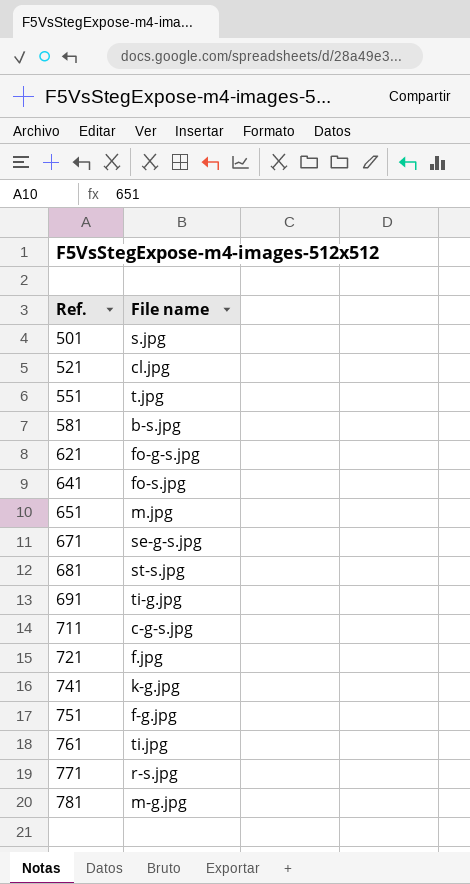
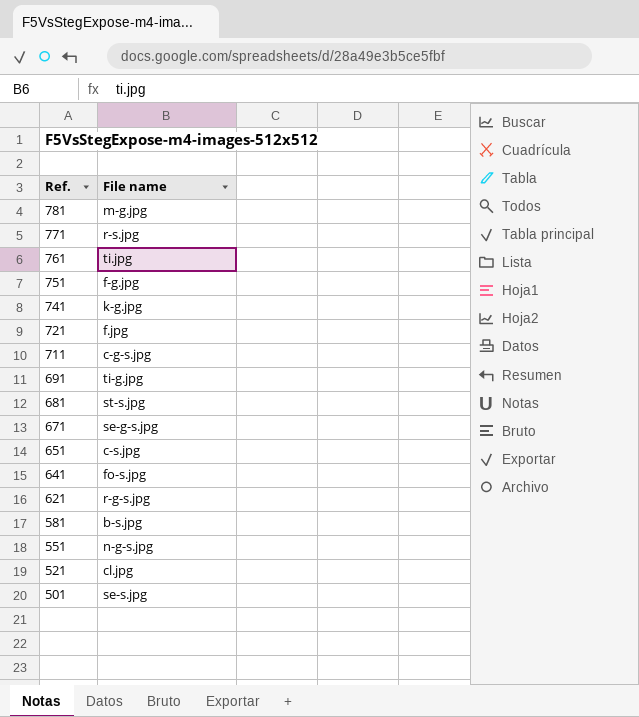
row order: Ref. ascending -> Ref. descending
651 | File name: m.jpg -> c-s.jpg
621 | File name: fo-g-s.jpg -> r-g-s.jpg
551 | File name: t.jpg -> n-g-s.jpg
501 | File name: s.jpg -> se-s.jpg

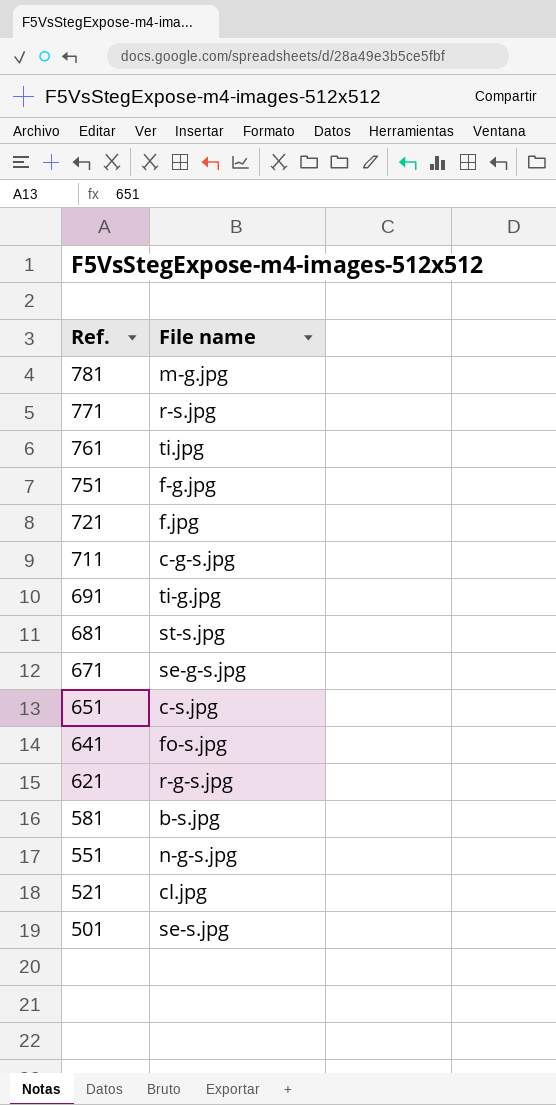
row 741: k-g.jpg -> none

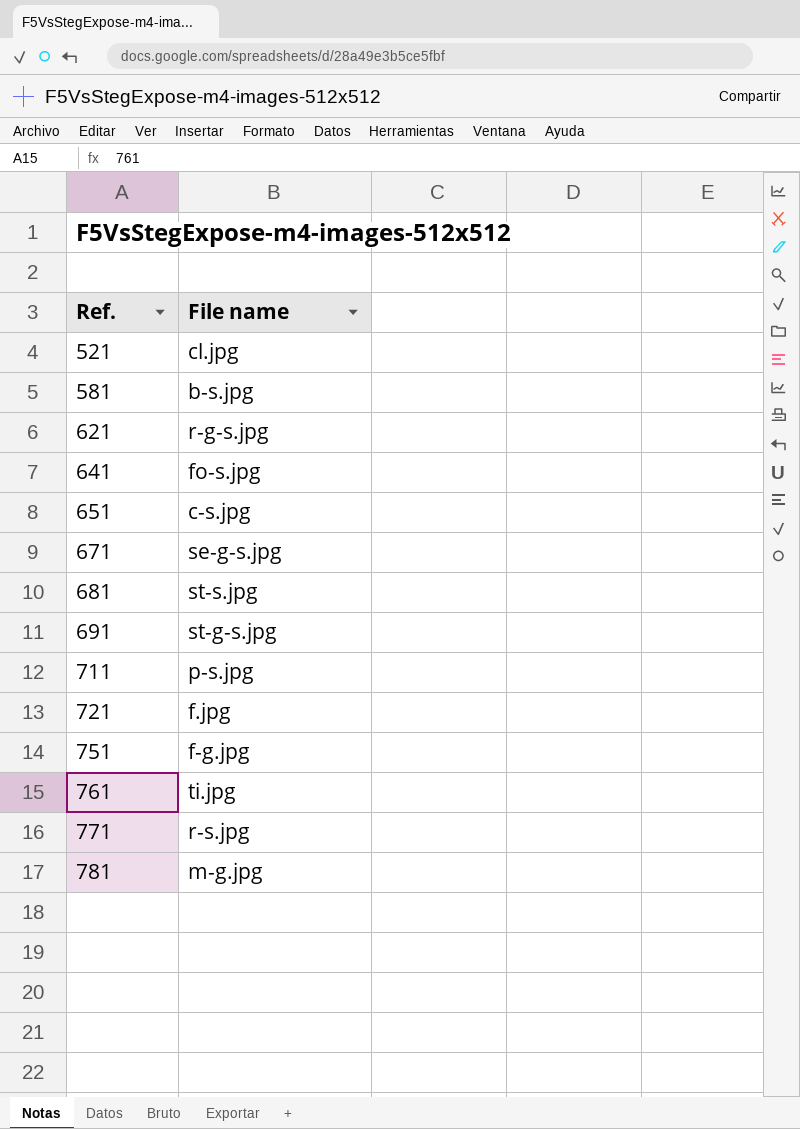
row order: Ref. descending -> Ref. ascending
row 551: n-g-s.jpg -> none
row 501: se-s.jpg -> none
691 | File name: ti-g.jpg -> st-g-s.jpg
711 | File name: c-g-s.jpg -> p-s.jpg

